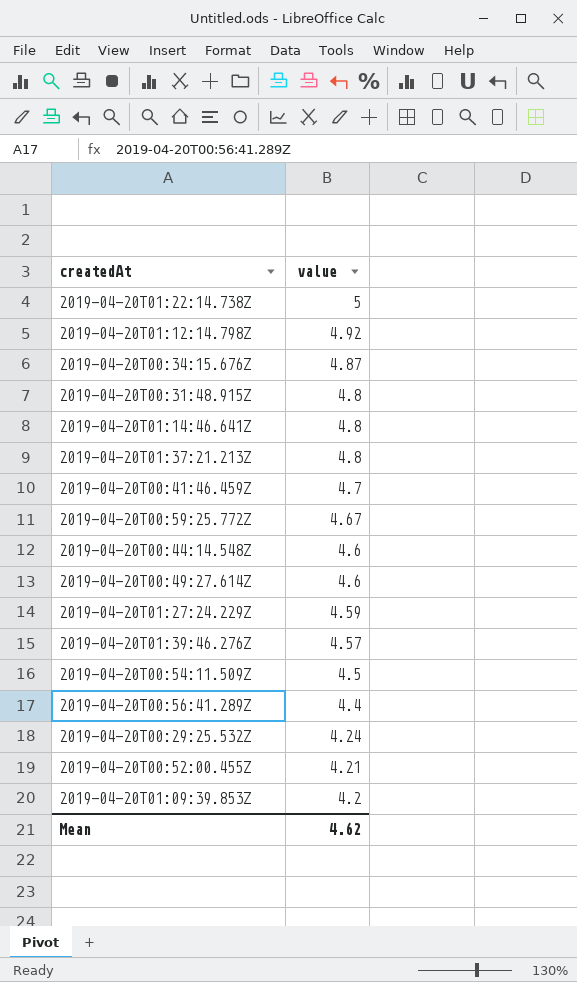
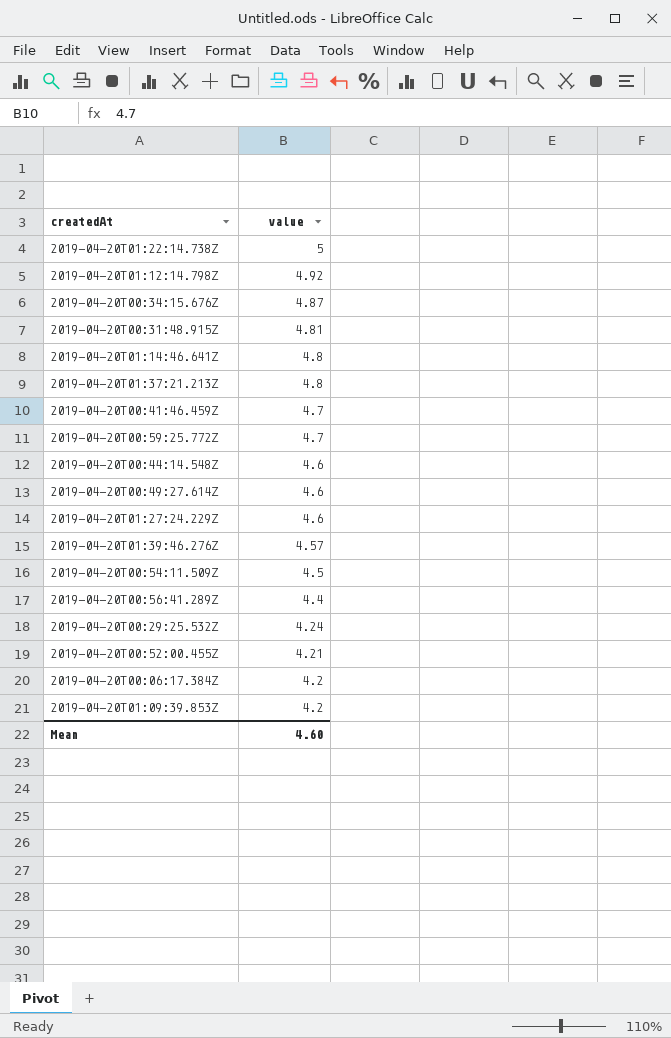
2019-04-20T00:31:48.915Z | value: 4.8 -> 4.81
2019-04-20T00:59:25.772Z | value: 4.67 -> 4.7
2019-04-20T01:27:24.229Z | value: 4.59 -> 4.6
row 2019-04-20T00:06:17.384Z: none -> 4.2
Mean | value: 4.62 -> 4.60

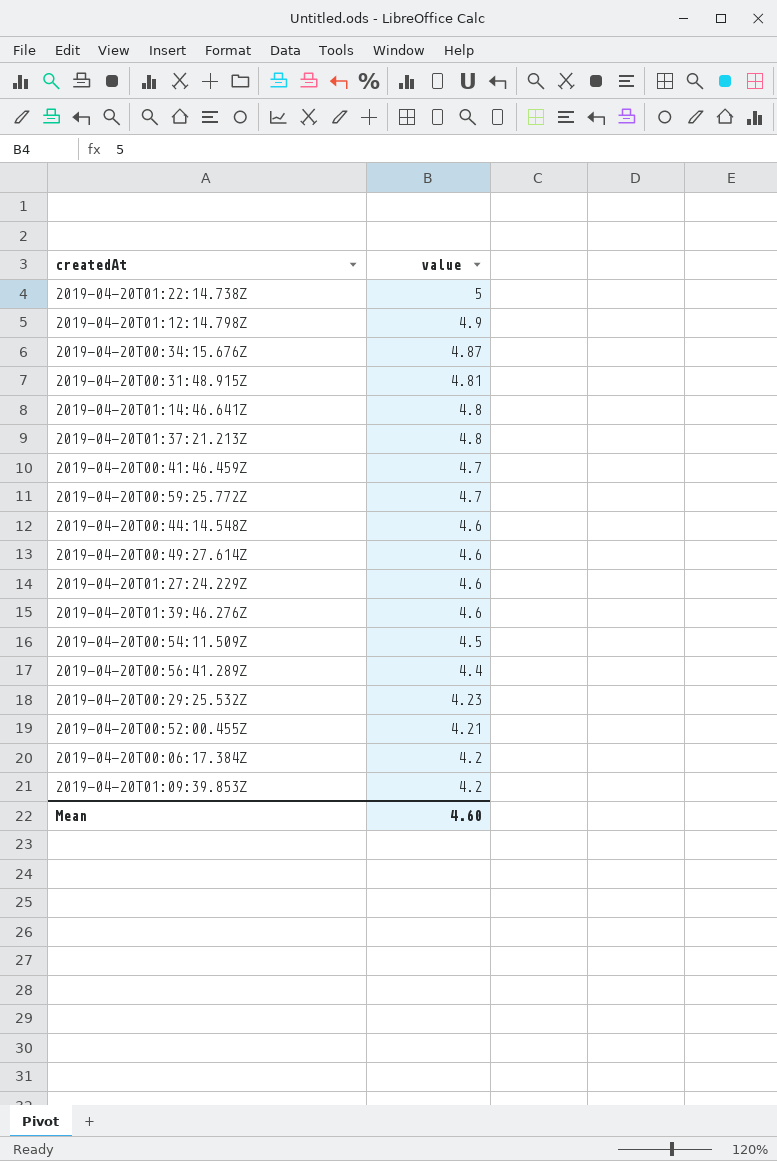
2019-04-20T01:12:14.798Z | value: 4.92 -> 4.9
2019-04-20T01:39:46.276Z | value: 4.57 -> 4.6
2019-04-20T00:29:25.532Z | value: 4.24 -> 4.23

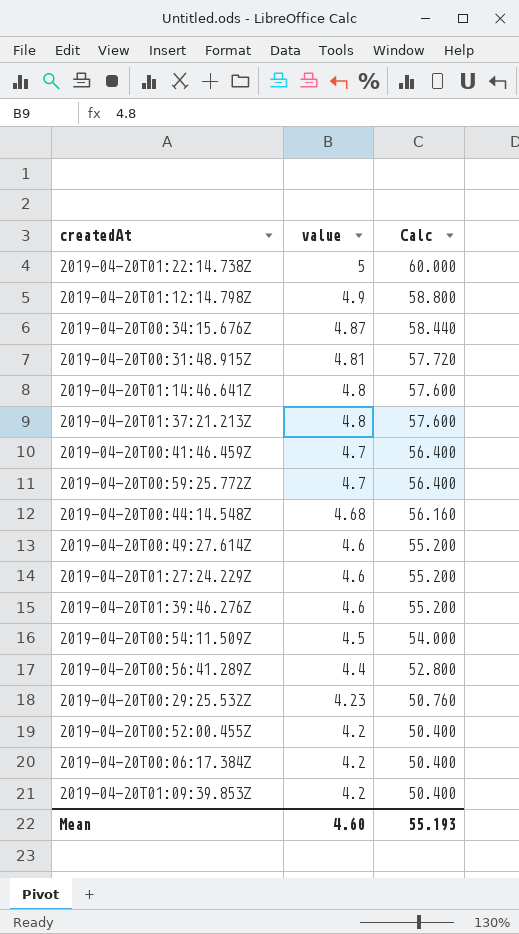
column Calc | formula: none -> [value] * 12
2019-04-20T00:44:14.548Z | value: 4.6 -> 4.68
2019-04-20T00:52:00.455Z | value: 4.21 -> 4.2

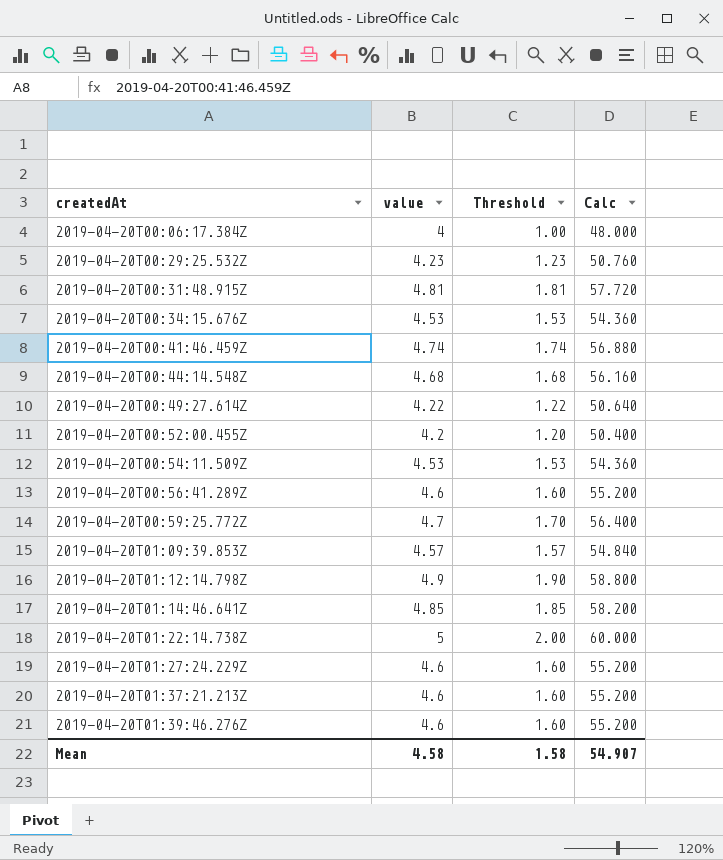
row order: value descending -> createdAt ascending
column Threshold | formula: none -> [value] - 3
2019-04-20T00:06:17.384Z | value: 4.2 -> 4
2019-04-20T00:06:17.384Z | Calc: 50.400 -> 48.000
2019-04-20T00:34:15.676Z | value: 4.87 -> 4.53
2019-04-20T00:34:15.676Z | Calc: 58.440 -> 54.360
2019-04-20T00:41:46.459Z | value: 4.7 -> 4.74
2019-04-20T00:41:46.459Z | Calc: 56.400 -> 56.880
2019-04-20T00:49:27.614Z | value: 4.6 -> 4.22
2019-04-20T00:49:27.614Z | Calc: 55.200 -> 50.640
2019-04-20T00:54:11.509Z | value: 4.5 -> 4.53
2019-04-20T00:54:11.509Z | Calc: 54.000 -> 54.360
2019-04-20T00:56:41.289Z | value: 4.4 -> 4.6
2019-04-20T00:56:41.289Z | Calc: 52.800 -> 55.200
2019-04-20T01:09:39.853Z | value: 4.2 -> 4.57
2019-04-20T01:09:39.853Z | Calc: 50.400 -> 54.840
2019-04-20T01:14:46.641Z | value: 4.8 -> 4.85
2019-04-20T01:14:46.641Z | Calc: 57.600 -> 58.200
2019-04-20T01:37:21.213Z | value: 4.8 -> 4.6
2019-04-20T01:37:21.213Z | Calc: 57.600 -> 55.200
Mean | value: 4.60 -> 4.58
Mean | Calc: 55.193 -> 54.907

